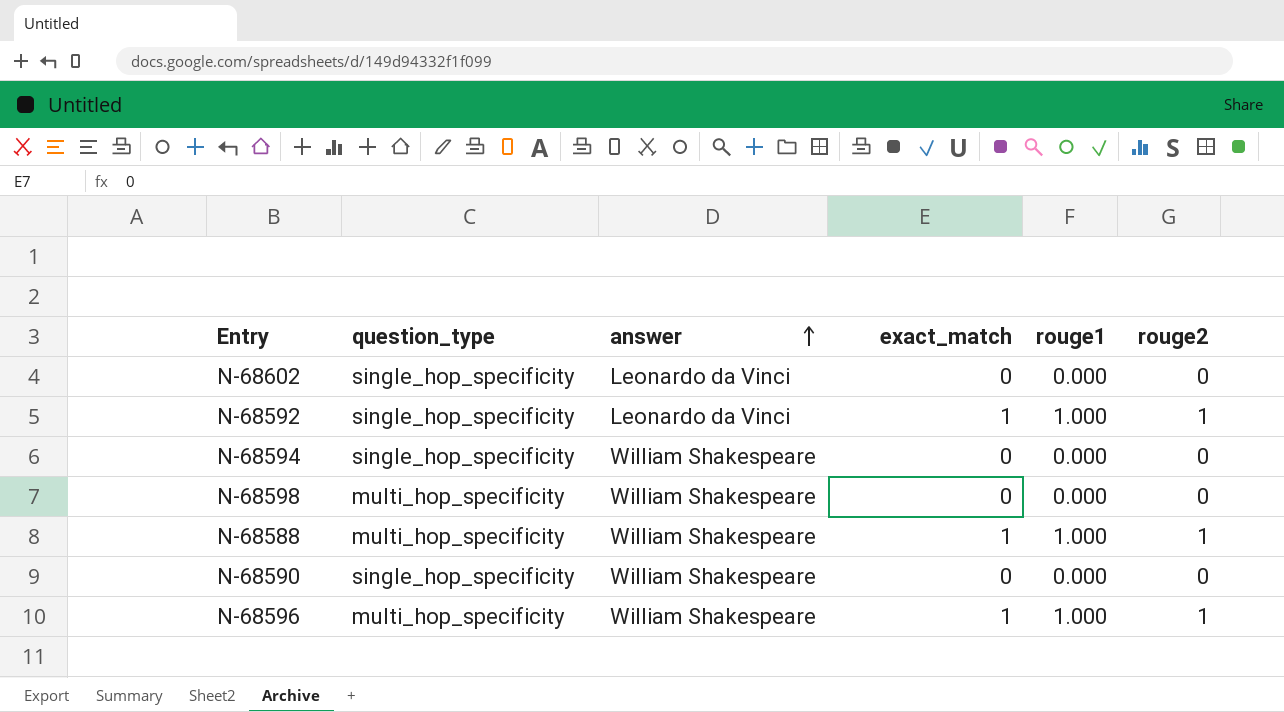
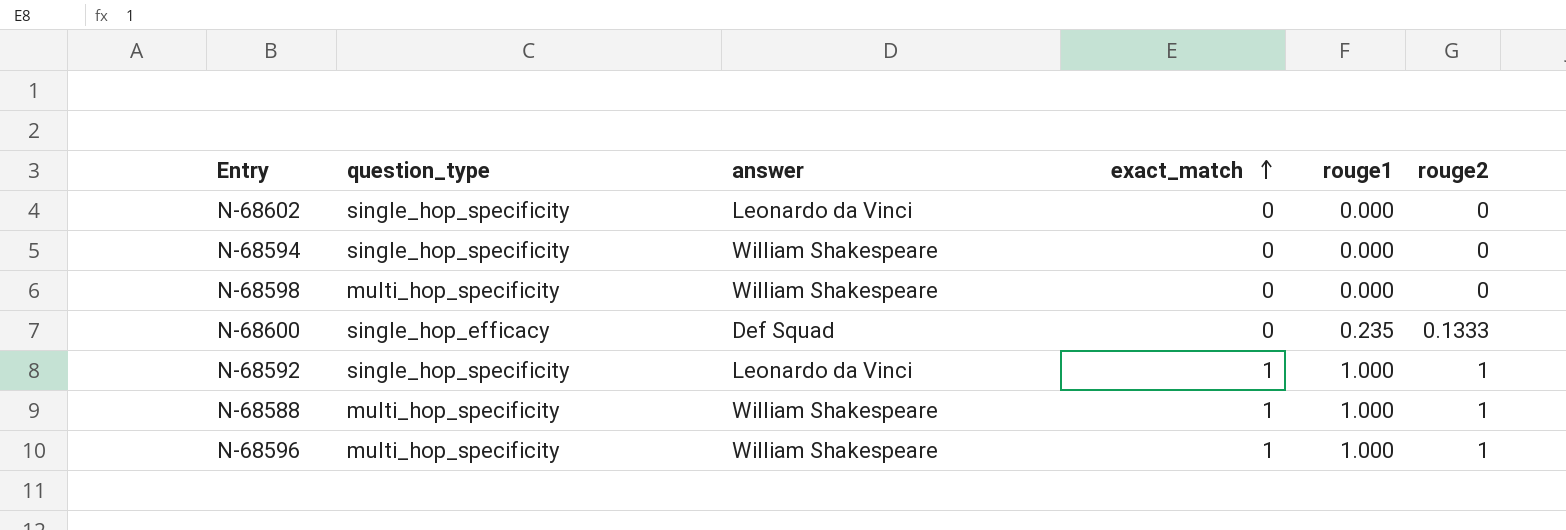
row order: answer ascending -> exact_match ascending
row N-68590: single_hop_specificity | William Shakespeare | 0 | 0.000 | 0 -> none
row N-68600: none -> single_hop_efficacy | Def Squad | 0 | 0.235 | 0.1333

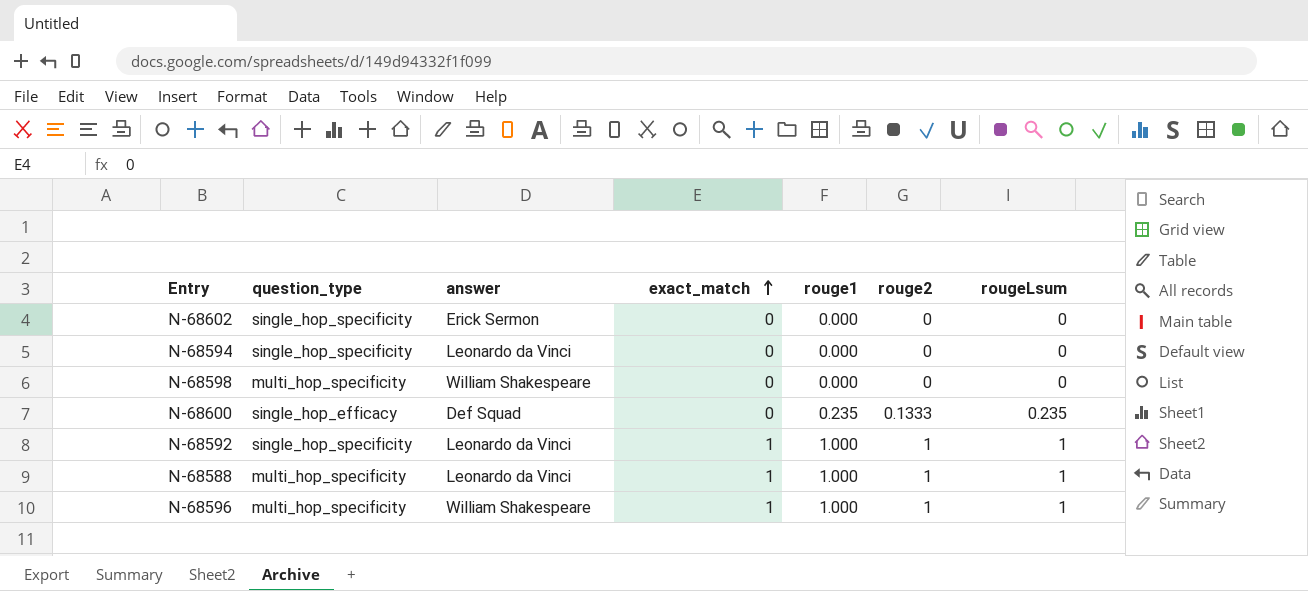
column rougeLsum | position: none -> 7
N-68602 | answer: Leonardo da Vinci -> Erick Sermon
N-68594 | answer: William Shakespeare -> Leonardo da Vinci
N-68588 | answer: William Shakespeare -> Leonardo da Vinci

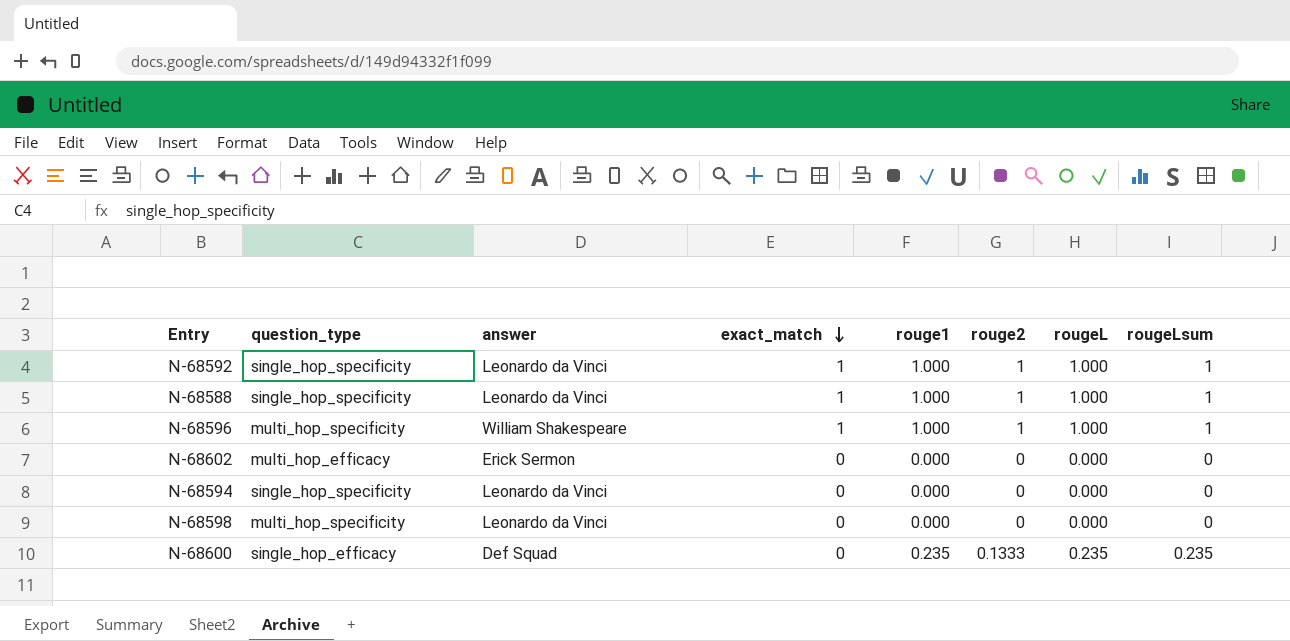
row order: exact_match ascending -> exact_match descending
column rougeL | position: none -> 7
N-68588 | question_type: multi_hop_specificity -> single_hop_specificity
N-68602 | question_type: single_hop_specificity -> multi_hop_efficacy
N-68598 | answer: William Shakespeare -> Leonardo da Vinci

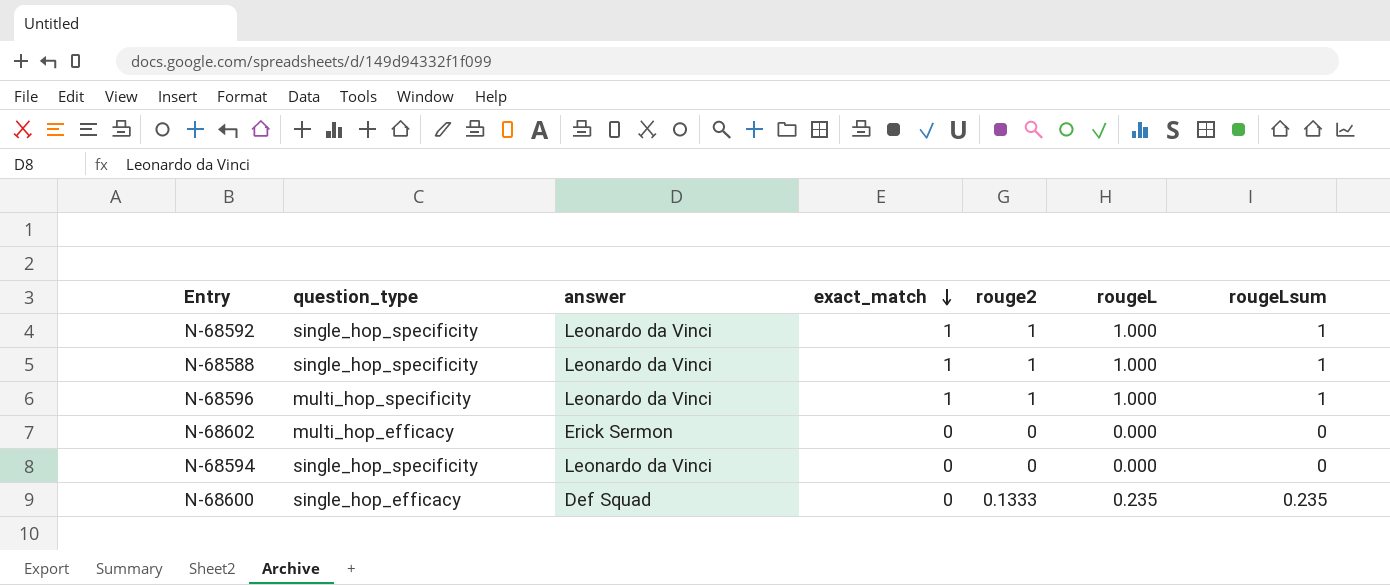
column rouge1 | position: 5 -> none
row N-68598: multi_hop_specificity | Leonardo da Vinci | 0 | 0.000 | 0 | 0.000 | 0 -> none
N-68596 | answer: William Shakespeare -> Leonardo da Vinci

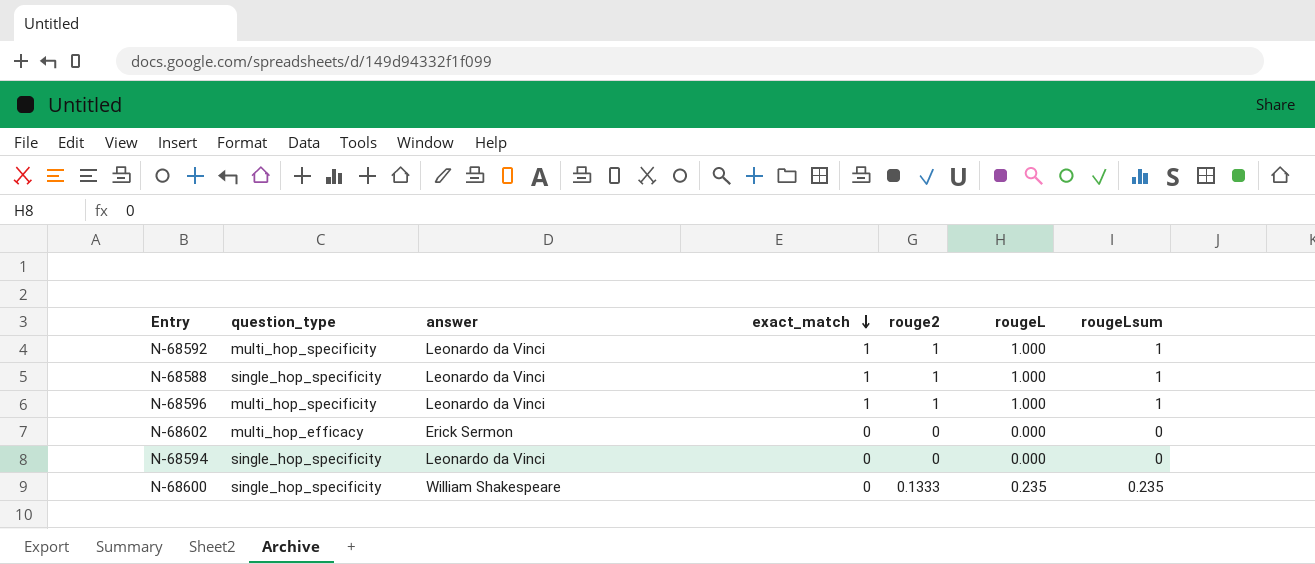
N-68592 | question_type: single_hop_specificity -> multi_hop_specificity
N-68600 | question_type: single_hop_efficacy -> single_hop_specificity
N-68600 | answer: Def Squad -> William Shakespeare

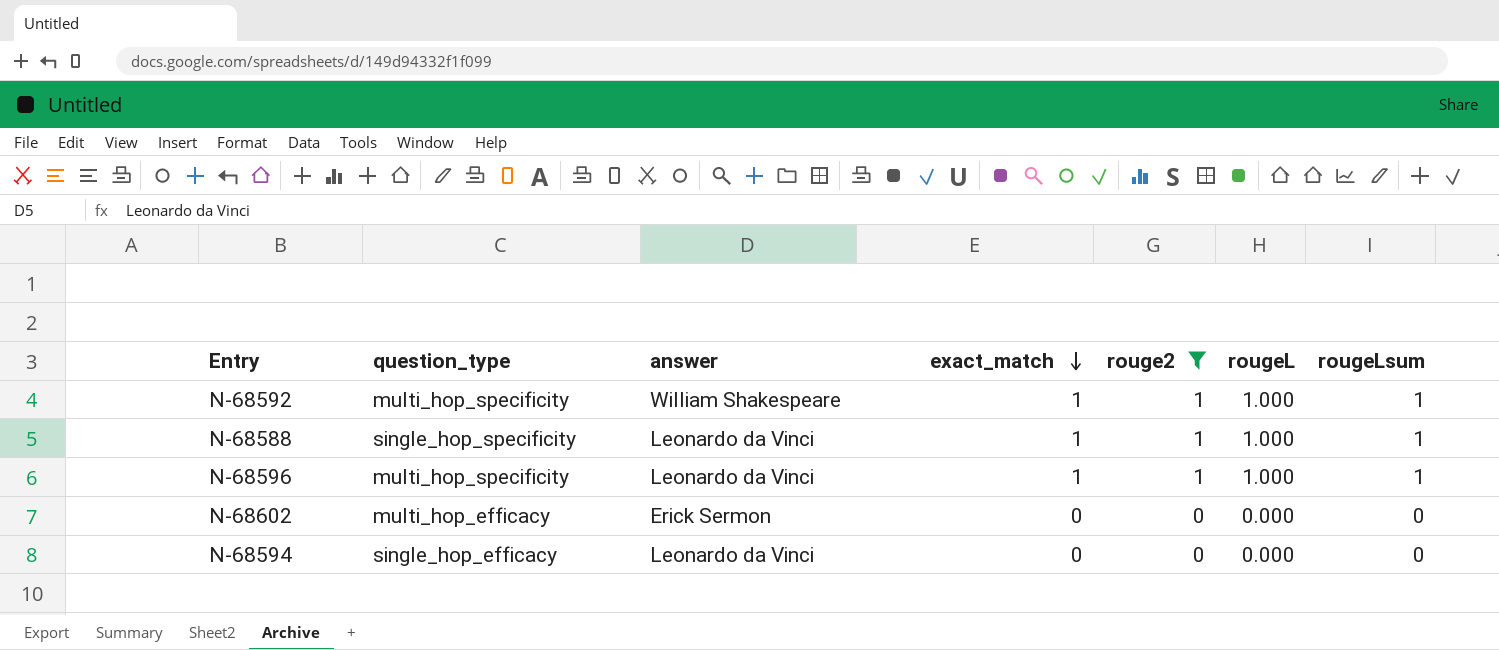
filter: none -> rouge2 != 0.1333
N-68592 | answer: Leonardo da Vinci -> William Shakespeare
N-68594 | question_type: single_hop_specificity -> single_hop_efficacy

